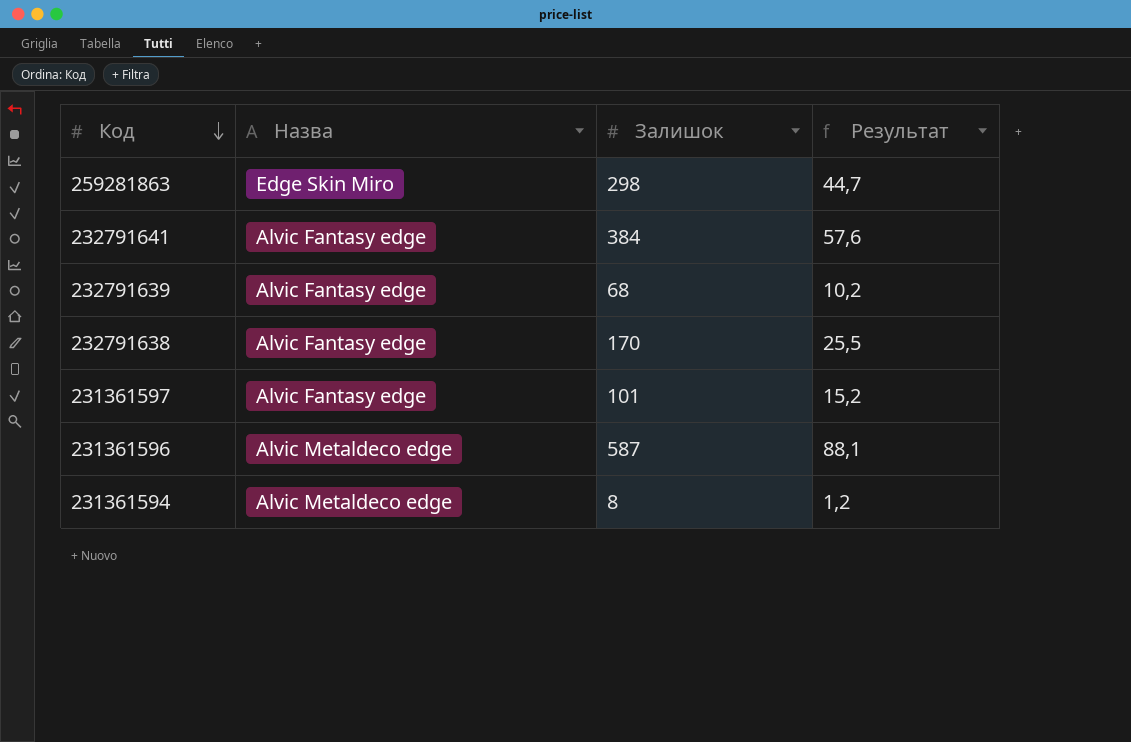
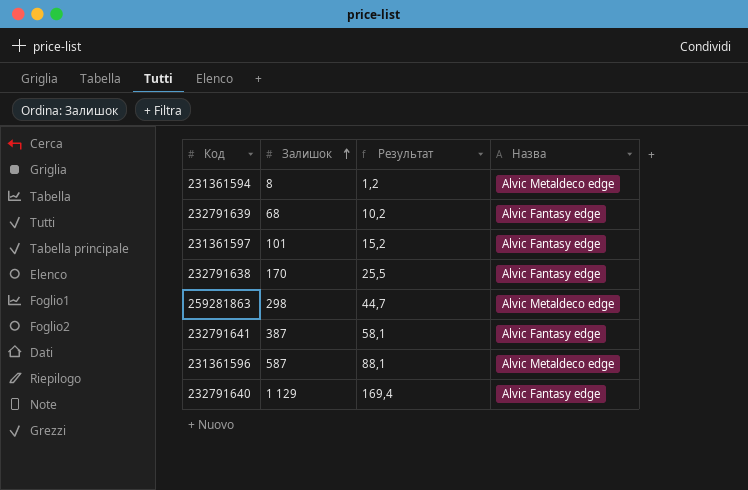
row order: Код descending -> Залишок ascending
column Назва | position: 2 -> 4
259281863 | Назва: Edge Skin Miro -> Alvic Metaldeco edge
232791641 | Залишок: 384 -> 387
232791641 | Результат: 57,6 -> 58,1
row 232791640: none -> 1 129 | 169,4 | Alvic Fantasy edge

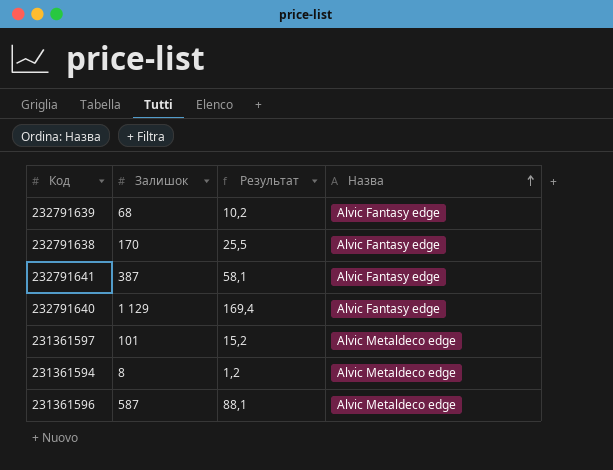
row order: Залишок ascending -> Назва ascending
row 259281863: 298 | 44,7 | Alvic Metaldeco edge -> none
231361597 | Назва: Alvic Fantasy edge -> Alvic Metaldeco edge

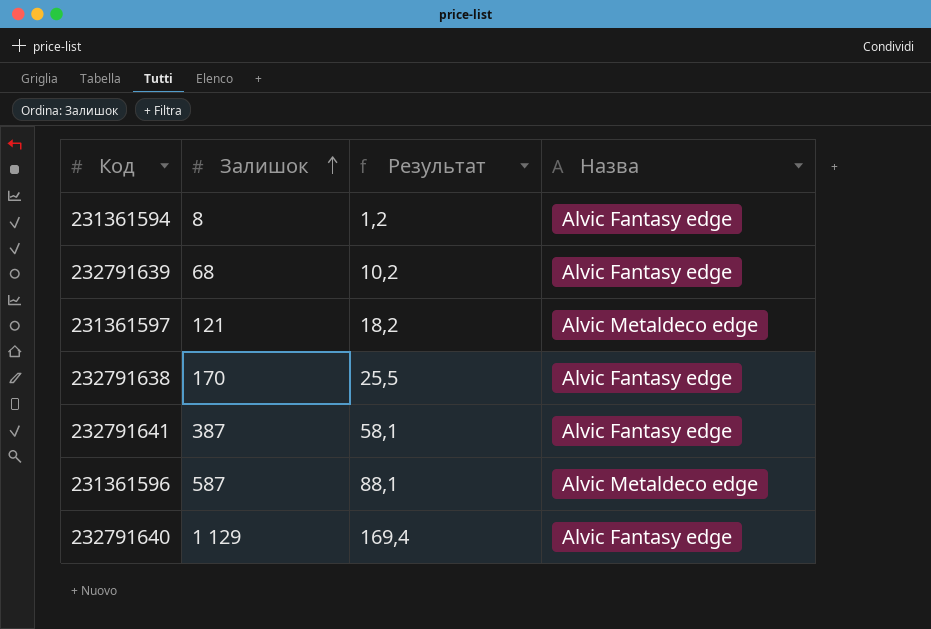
row order: Назва ascending -> Залишок ascending
231361594 | Назва: Alvic Metaldeco edge -> Alvic Fantasy edge
231361597 | Залишок: 101 -> 121
231361597 | Результат: 15,2 -> 18,2

